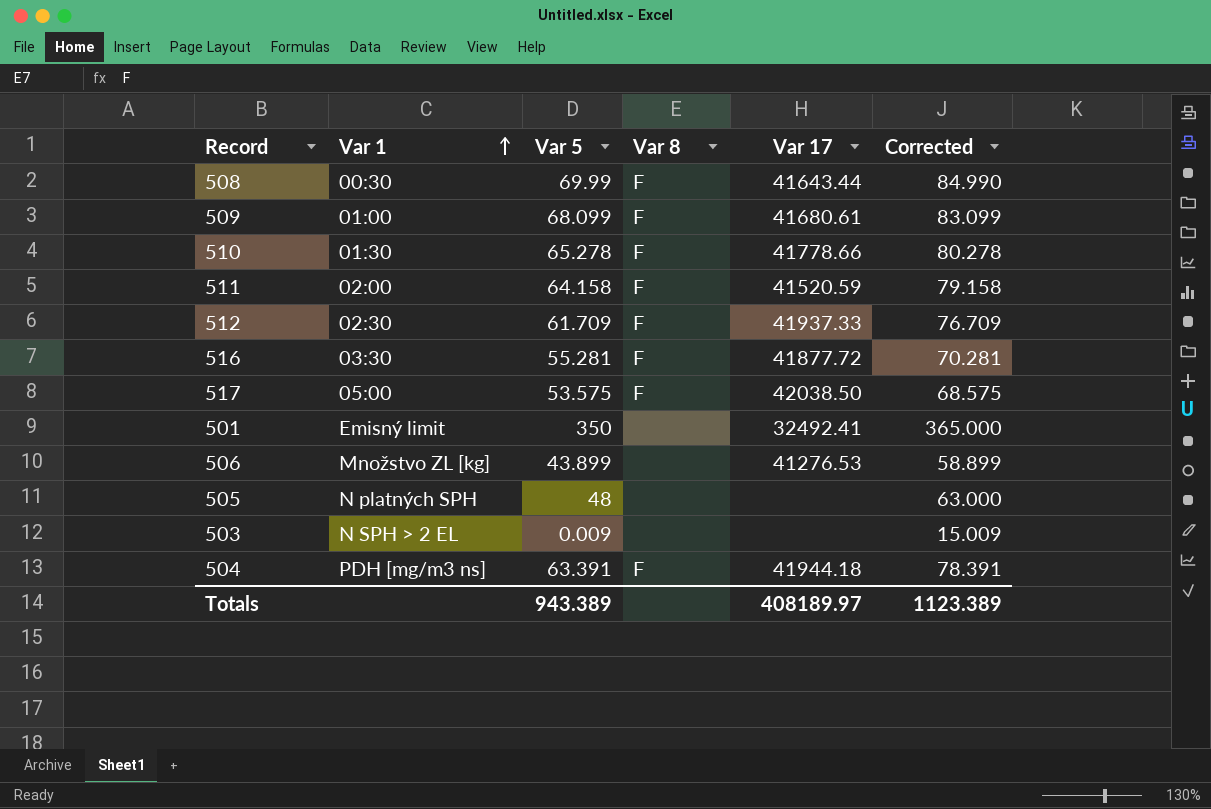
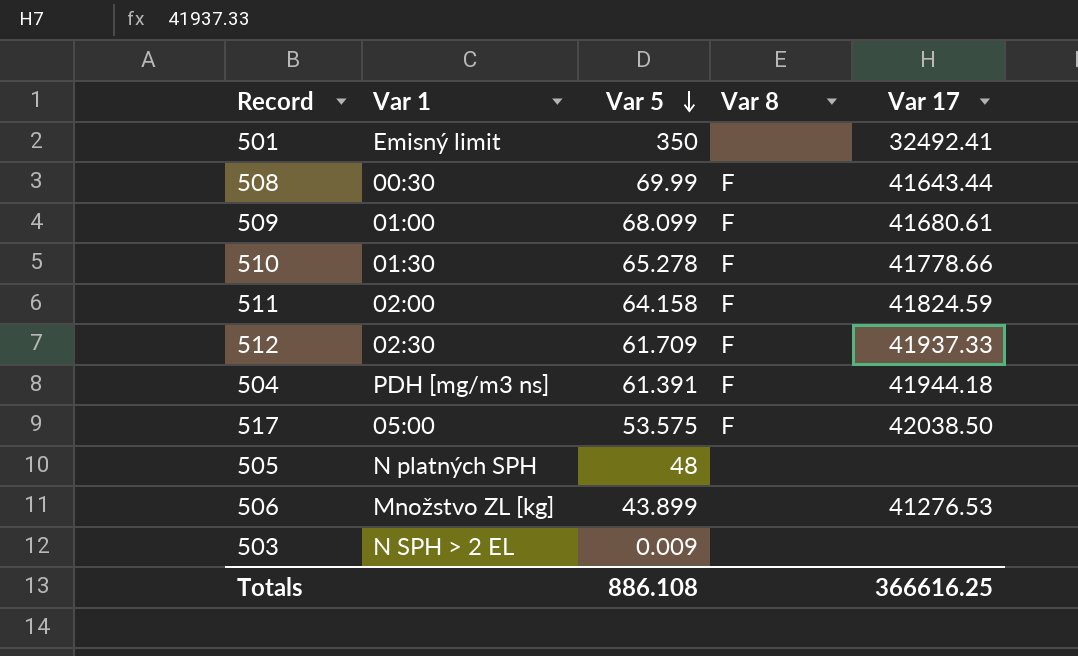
row order: Var 1 ascending -> Var 5 descending
column Corrected | formula: [Var 5] + 15 -> none
row 516: 03:30 | 55.281 | F | 41877.72 | 70.281 -> none
511 | Var 17: 41520.59 -> 41824.59
504 | Var 5: 63.391 -> 61.391
Totals | Var 5: 943.389 -> 886.108
Totals | Var 17: 408189.97 -> 366616.25

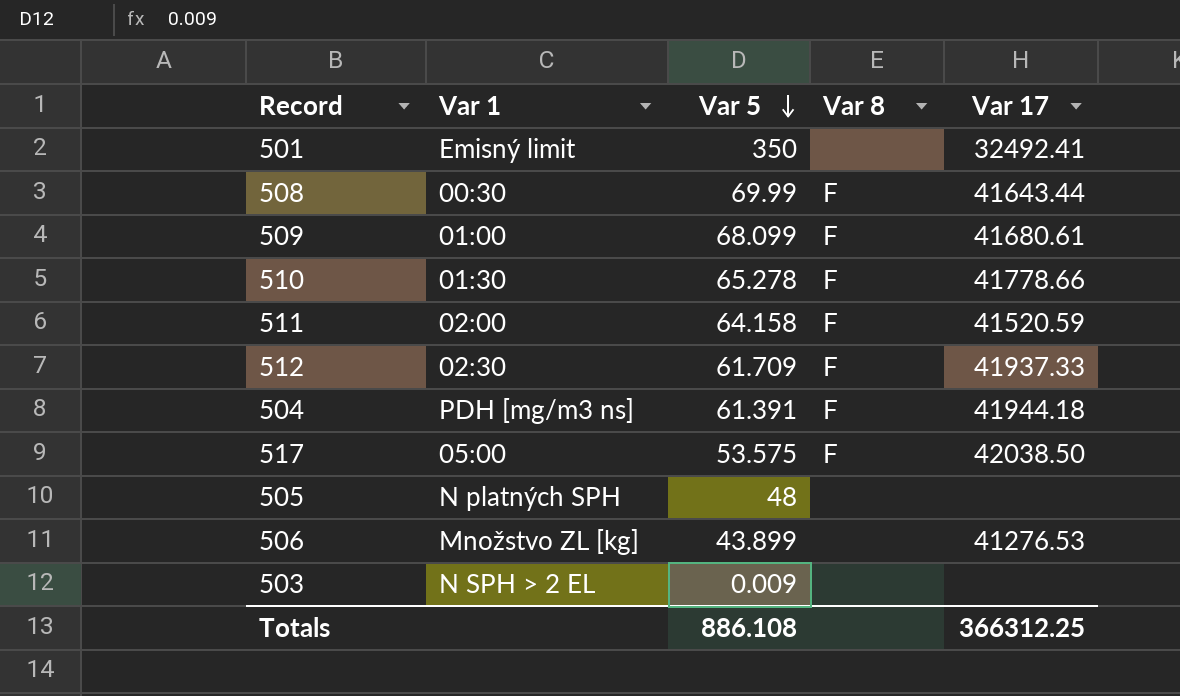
511 | Var 17: 41824.59 -> 41520.59
Totals | Var 17: 366616.25 -> 366312.25

